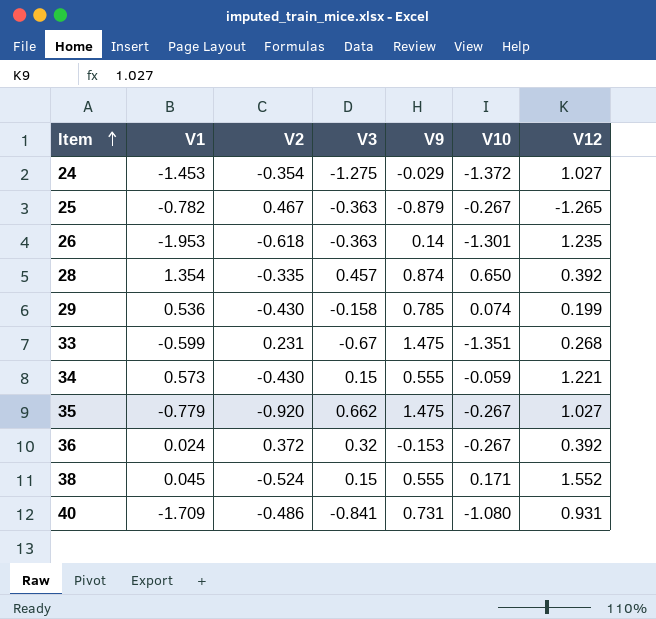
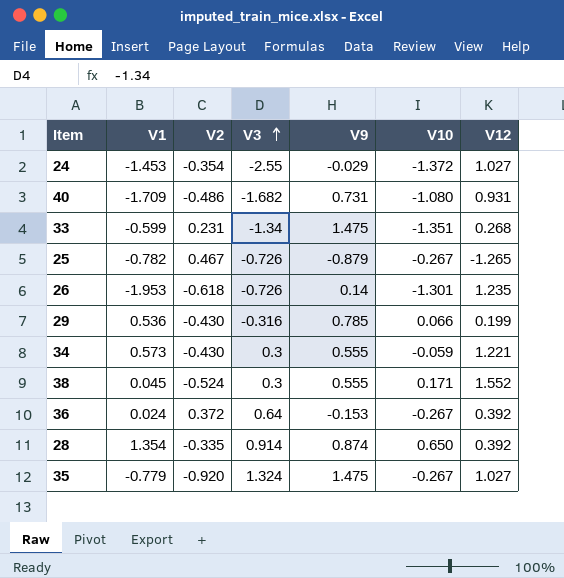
row order: Item ascending -> V3 ascending
24 | V3: -1.275 -> -2.55
40 | V3: -0.841 -> -1.682
33 | V3: -0.67 -> -1.34
25 | V3: -0.363 -> -0.726
26 | V3: -0.363 -> -0.726
29 | V3: -0.158 -> -0.316
29 | V10: 0.074 -> 0.066
34 | V3: 0.15 -> 0.3
38 | V3: 0.15 -> 0.3
36 | V3: 0.32 -> 0.64
28 | V3: 0.457 -> 0.914
35 | V3: 0.662 -> 1.324

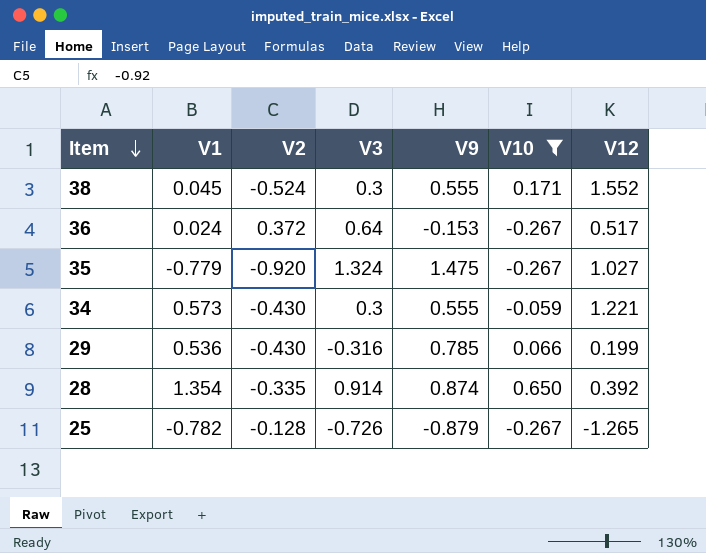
filter: none -> V10 >= -0.267
row order: V3 ascending -> Item descending
36 | V12: 0.392 -> 0.517
25 | V2: 0.467 -> -0.128

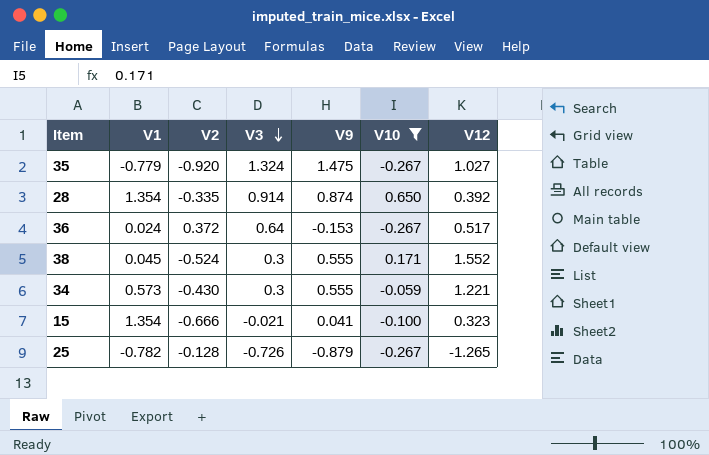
row order: Item descending -> V3 descending
row 29: 0.536 | -0.430 | -0.316 | 0.785 | 0.066 | 0.199 -> none
row 15: none -> 1.354 | -0.666 | -0.021 | 0.041 | -0.100 | 0.323

